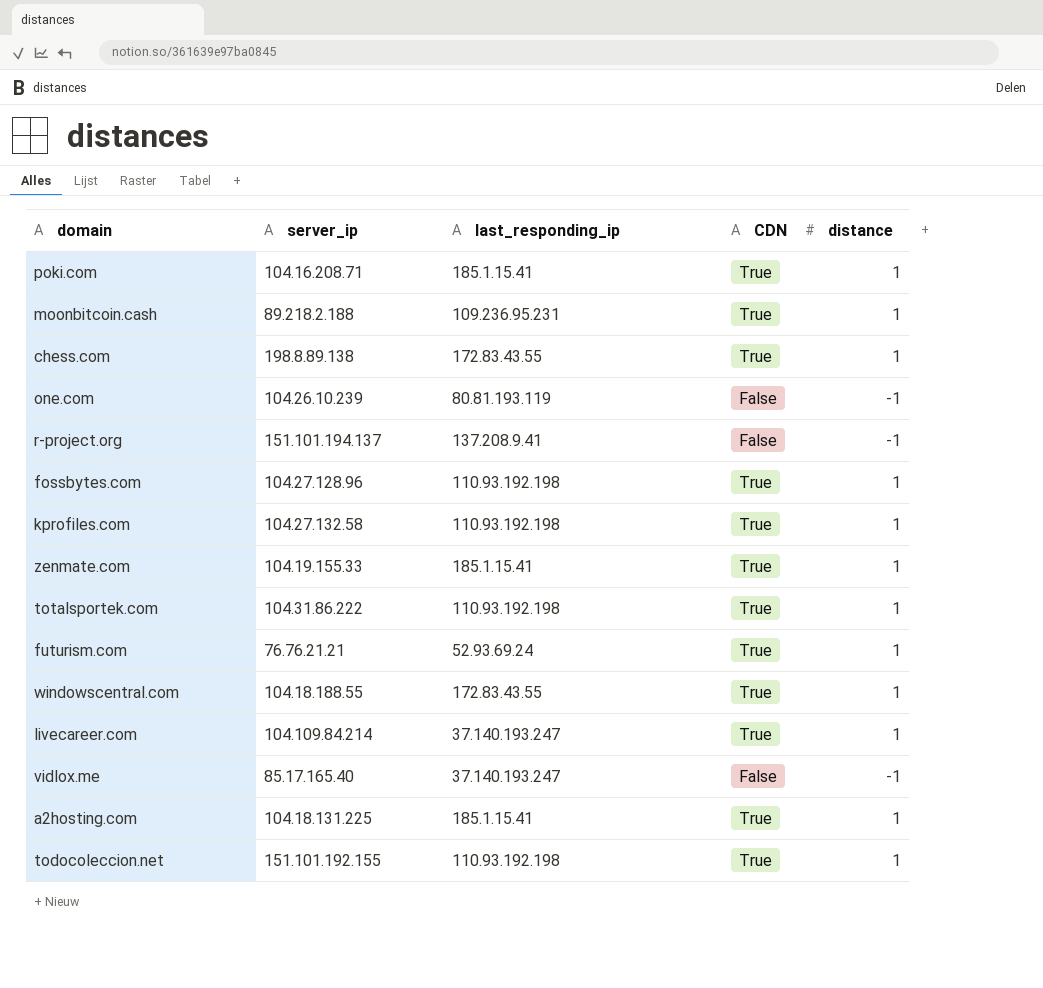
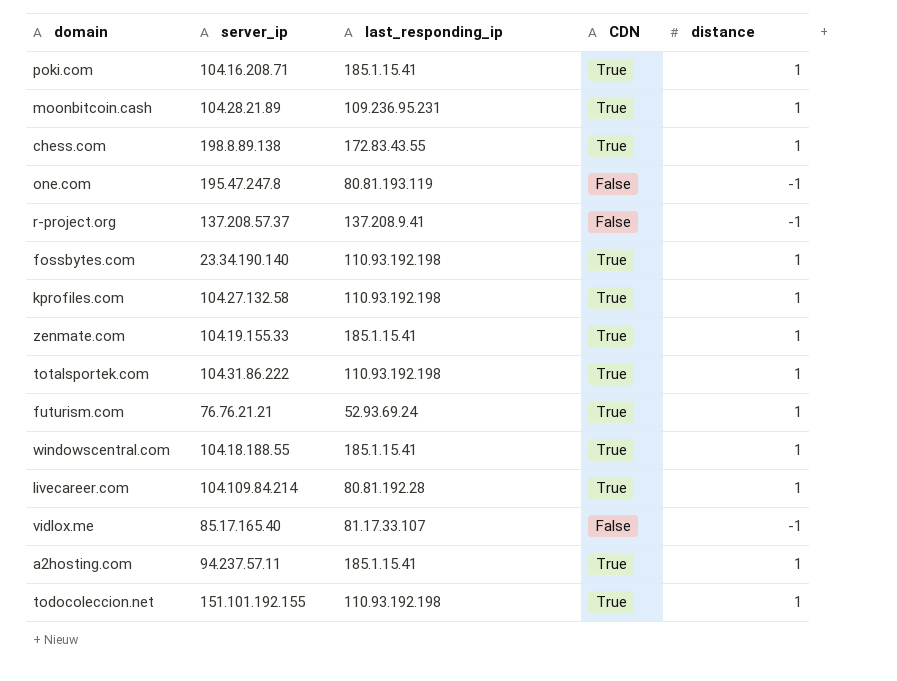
moonbitcoin.cash | server_ip: 89.218.2.188 -> 104.28.21.89
one.com | server_ip: 104.26.10.239 -> 195.47.247.8
r-project.org | server_ip: 151.101.194.137 -> 137.208.57.37
fossbytes.com | server_ip: 104.27.128.96 -> 23.34.190.140
windowscentral.com | last_responding_ip: 172.83.43.55 -> 185.1.15.41
livecareer.com | last_responding_ip: 37.140.193.247 -> 80.81.192.28
vidlox.me | last_responding_ip: 37.140.193.247 -> 81.17.33.107
a2hosting.com | server_ip: 104.18.131.225 -> 94.237.57.11

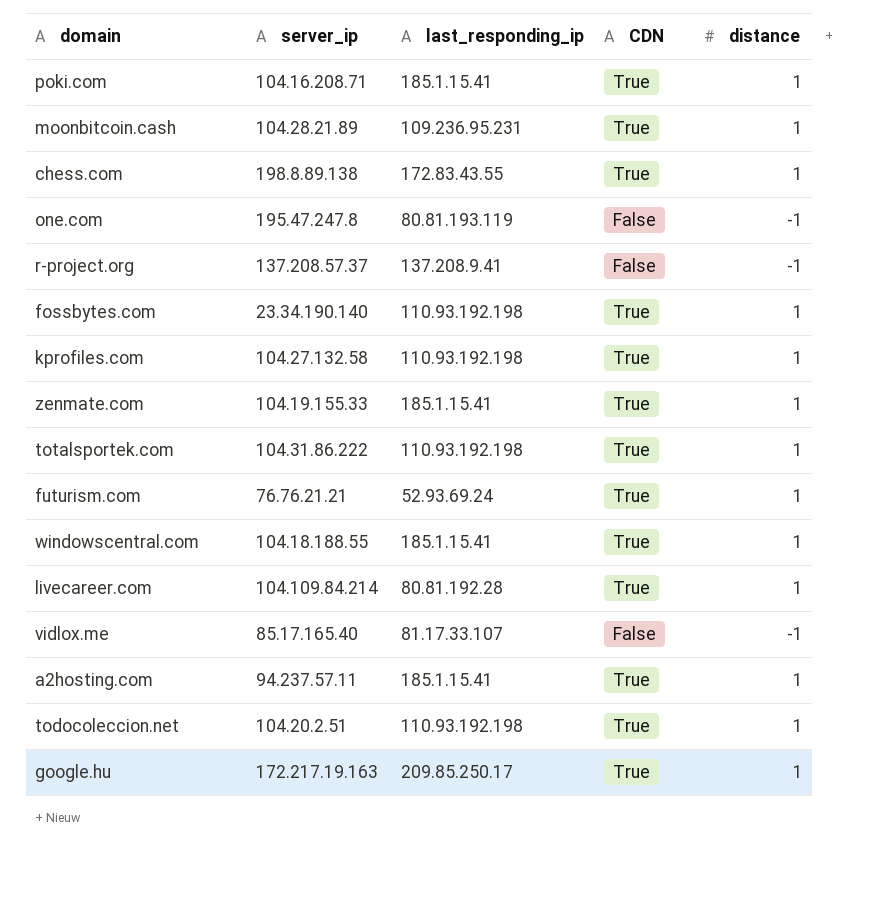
todocoleccion.net | server_ip: 151.101.192.155 -> 104.20.2.51
row google.hu: none -> 172.217.19.163 | 209.85.250.17 | True | 1

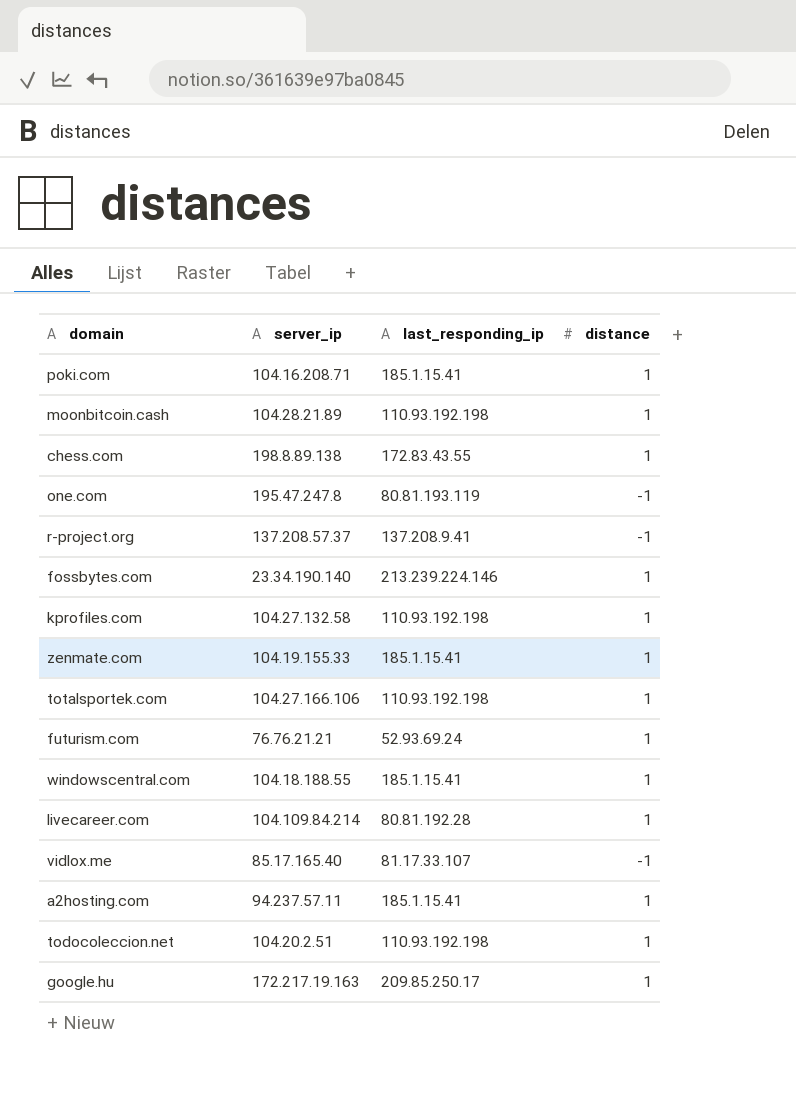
column CDN | position: 4 -> none
moonbitcoin.cash | last_responding_ip: 109.236.95.231 -> 110.93.192.198
fossbytes.com | last_responding_ip: 110.93.192.198 -> 213.239.224.146
totalsportek.com | server_ip: 104.31.86.222 -> 104.27.166.106

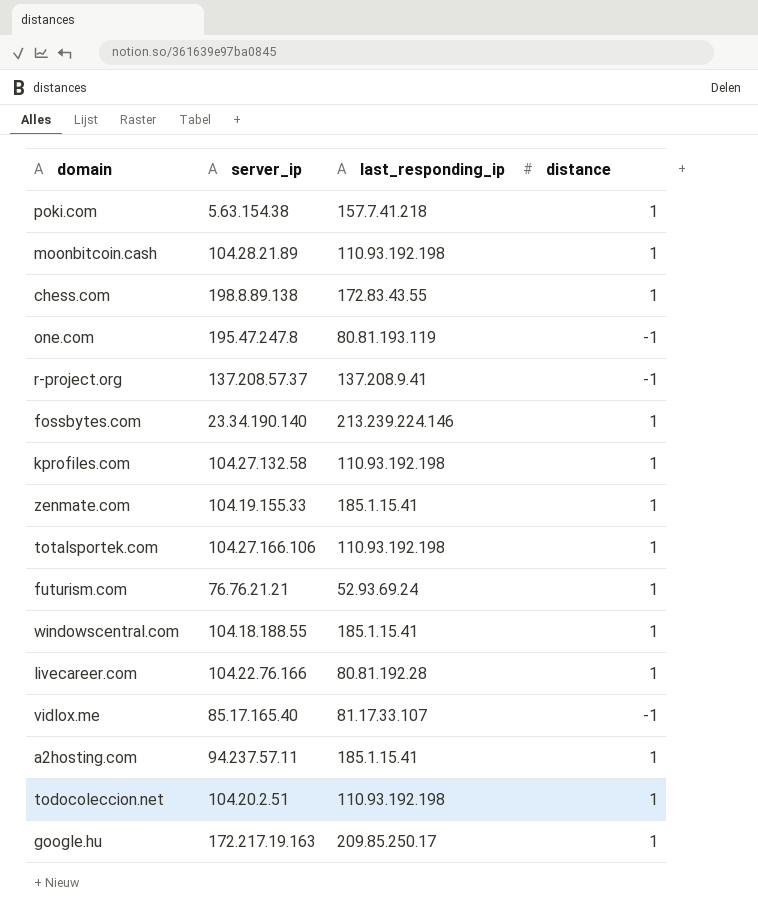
poki.com | server_ip: 104.16.208.71 -> 5.63.154.38
poki.com | last_responding_ip: 185.1.15.41 -> 157.7.41.218
livecareer.com | server_ip: 104.109.84.214 -> 104.22.76.166

